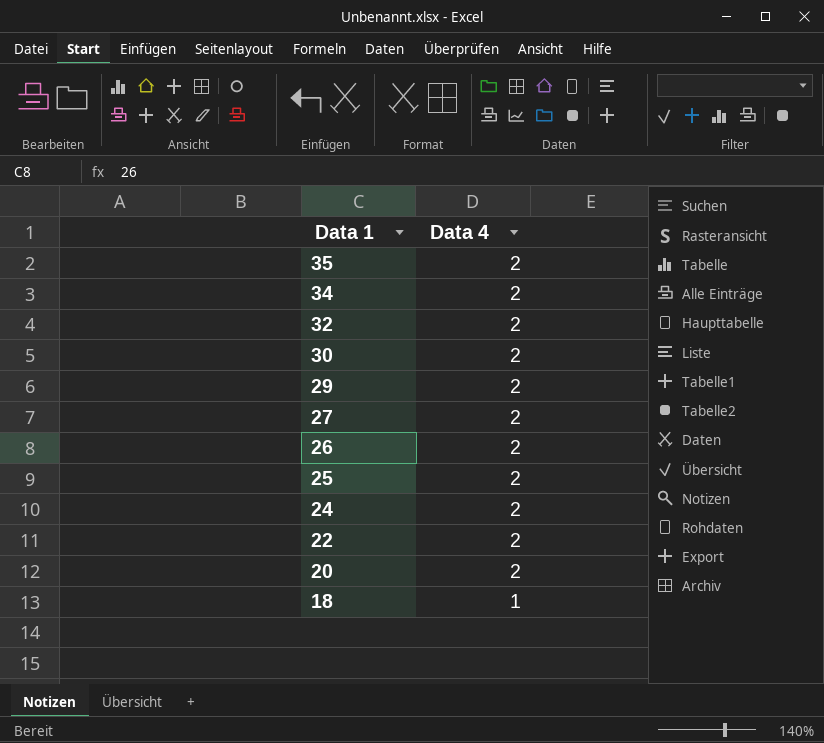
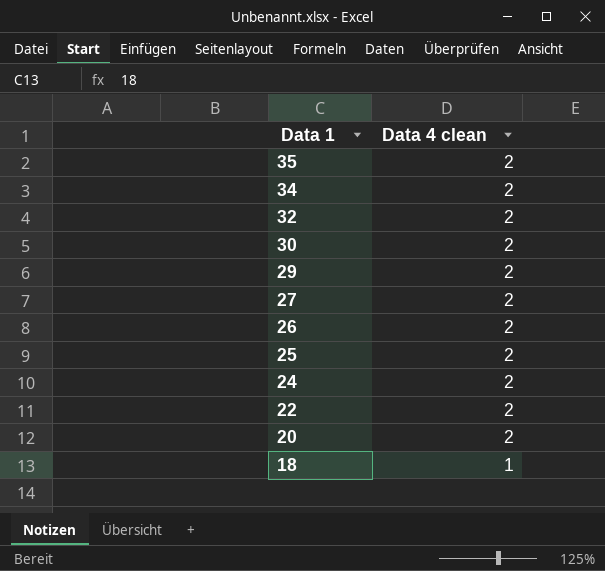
column name: Data 4 -> Data 4 clean

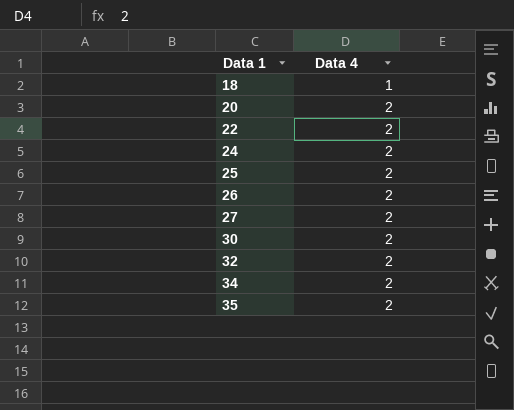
row order: Data 1 descending -> Data 1 ascending
column name: Data 4 clean -> Data 4
row 29: 2 -> none

